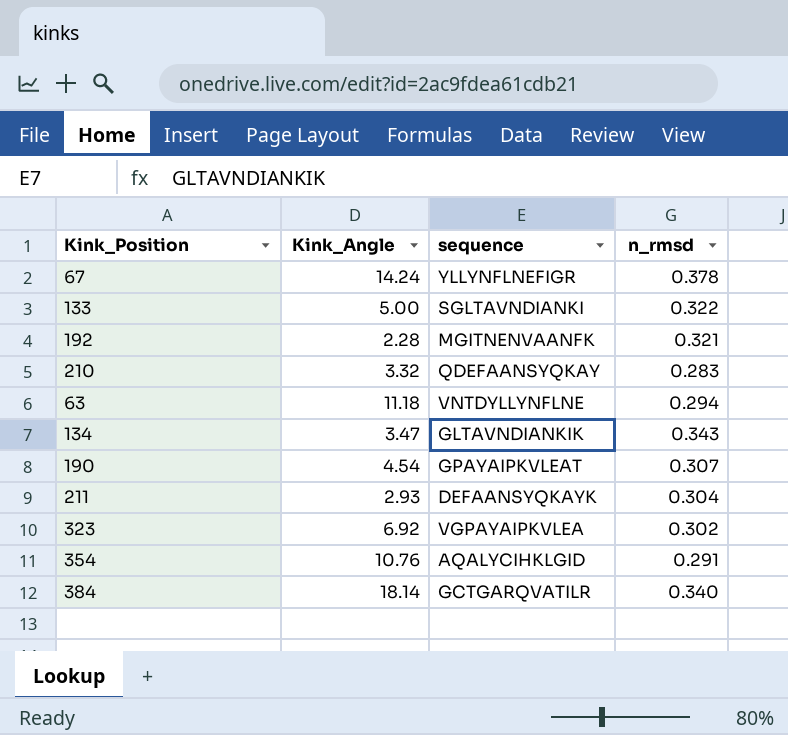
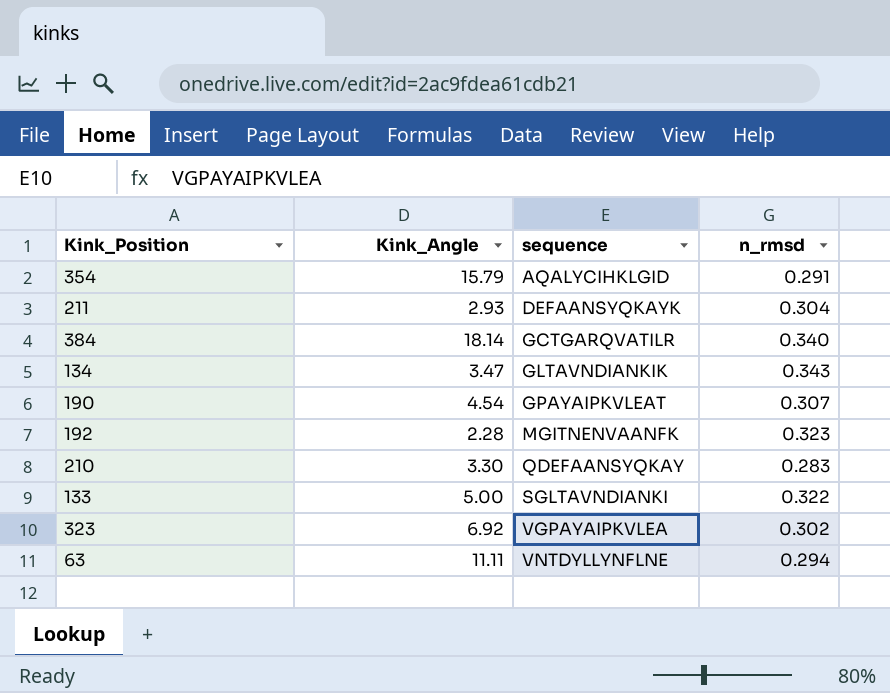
row order: none -> sequence ascending
row 67: 14.24 | YLLYNFLNEFIGR | 0.378 -> none
354 | Kink_Angle: 10.76 -> 15.79
192 | n_rmsd: 0.321 -> 0.323
210 | Kink_Angle: 3.32 -> 3.30
63 | Kink_Angle: 11.18 -> 11.11

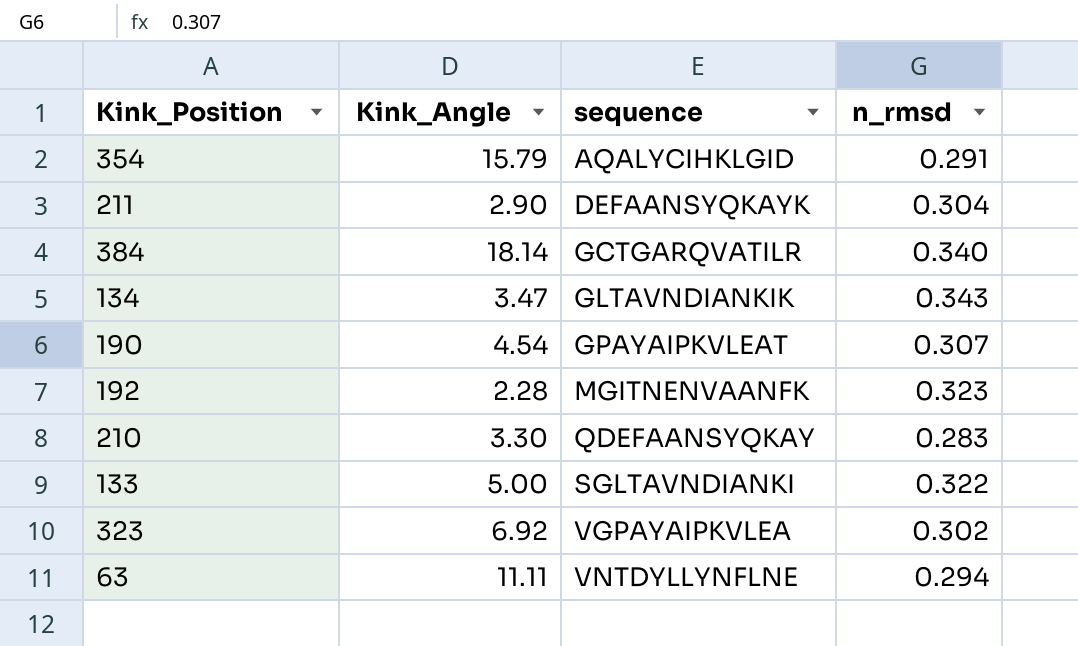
211 | Kink_Angle: 2.93 -> 2.90

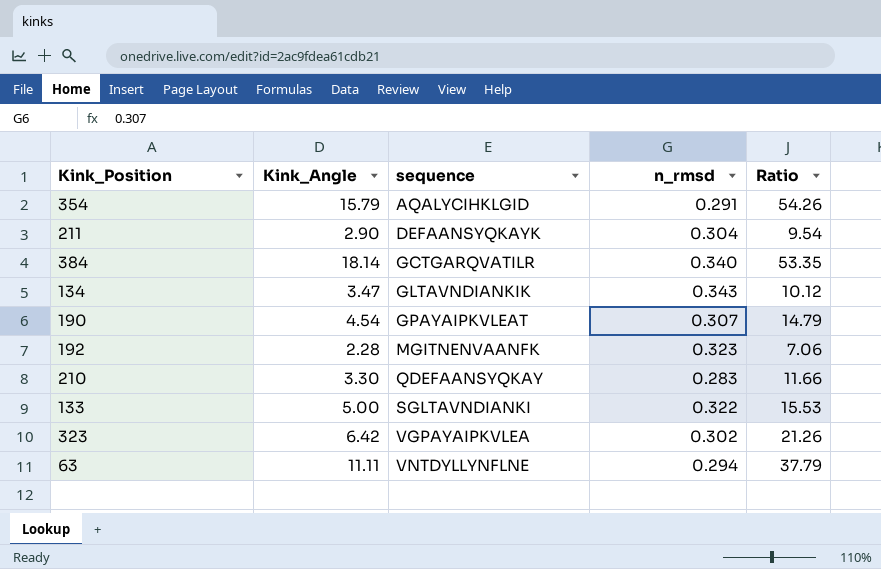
column Ratio | formula: none -> [Kink_Angle] / [n_rmsd]
323 | Kink_Angle: 6.92 -> 6.42

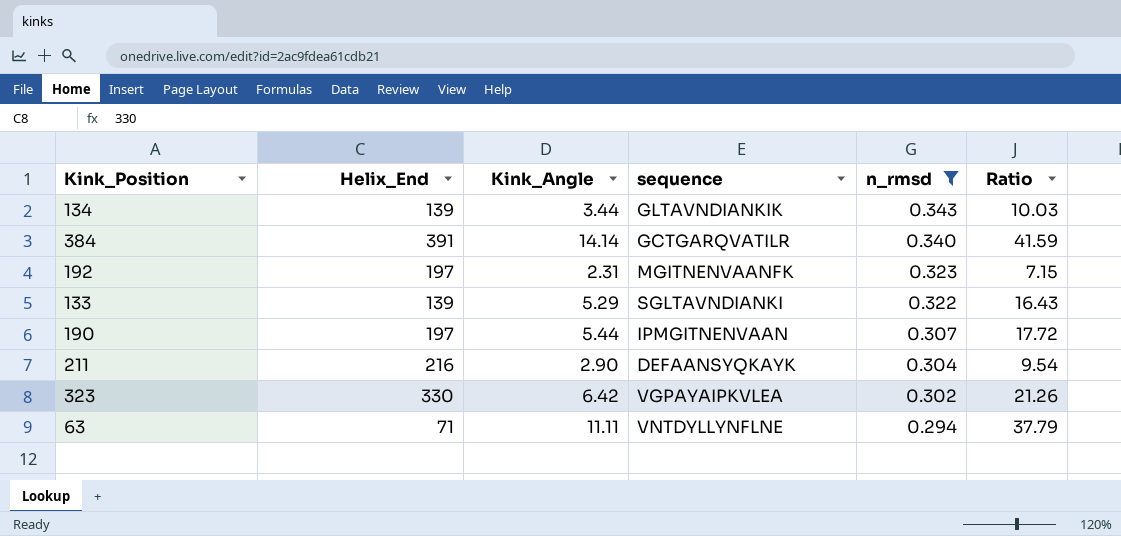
filter: none -> n_rmsd >= 0.294
row order: sequence ascending -> n_rmsd descending
column Helix_End | position: none -> 2
134 | Kink_Angle: 3.47 -> 3.44
134 | Ratio: 10.12 -> 10.03
384 | Kink_Angle: 18.14 -> 14.14
384 | Ratio: 53.35 -> 41.59
192 | Kink_Angle: 2.28 -> 2.31
192 | Ratio: 7.06 -> 7.15
133 | Kink_Angle: 5.00 -> 5.29
133 | Ratio: 15.53 -> 16.43
190 | Kink_Angle: 4.54 -> 5.44
190 | sequence: GPAYAIPKVLEAT -> IPMGITNENVAAN
190 | Ratio: 14.79 -> 17.72

